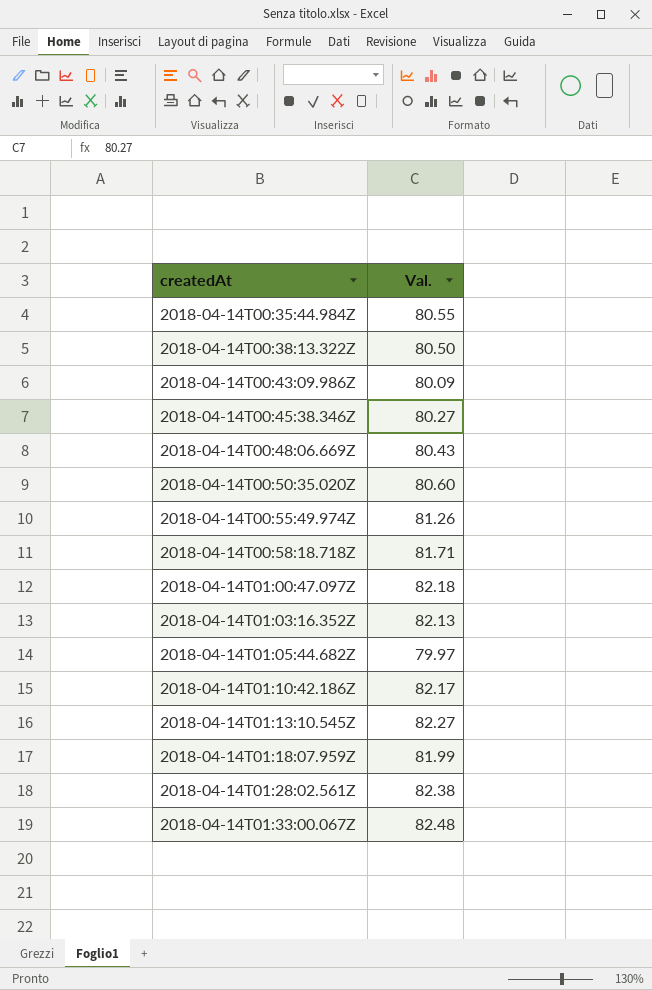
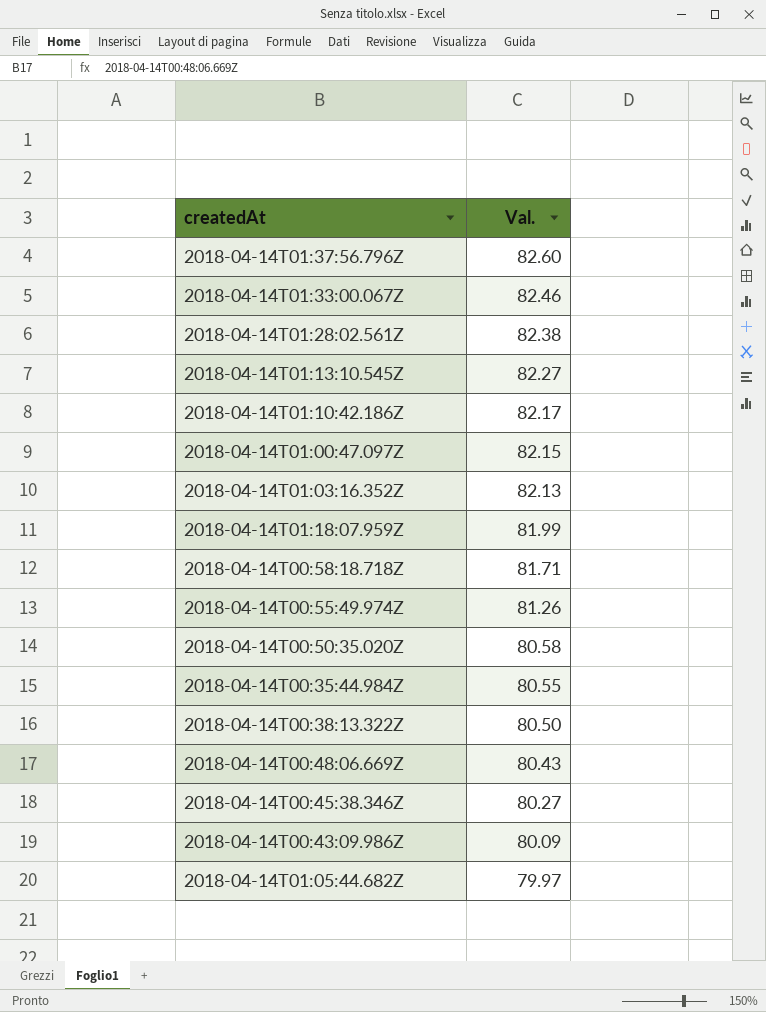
row order: createdAt ascending -> Val. descending
row 2018-04-14T01:37:56.796Z: none -> 82.60
2018-04-14T01:33:00.067Z | Val.: 82.48 -> 82.46
2018-04-14T01:00:47.097Z | Val.: 82.18 -> 82.15
2018-04-14T00:50:35.020Z | Val.: 80.60 -> 80.58

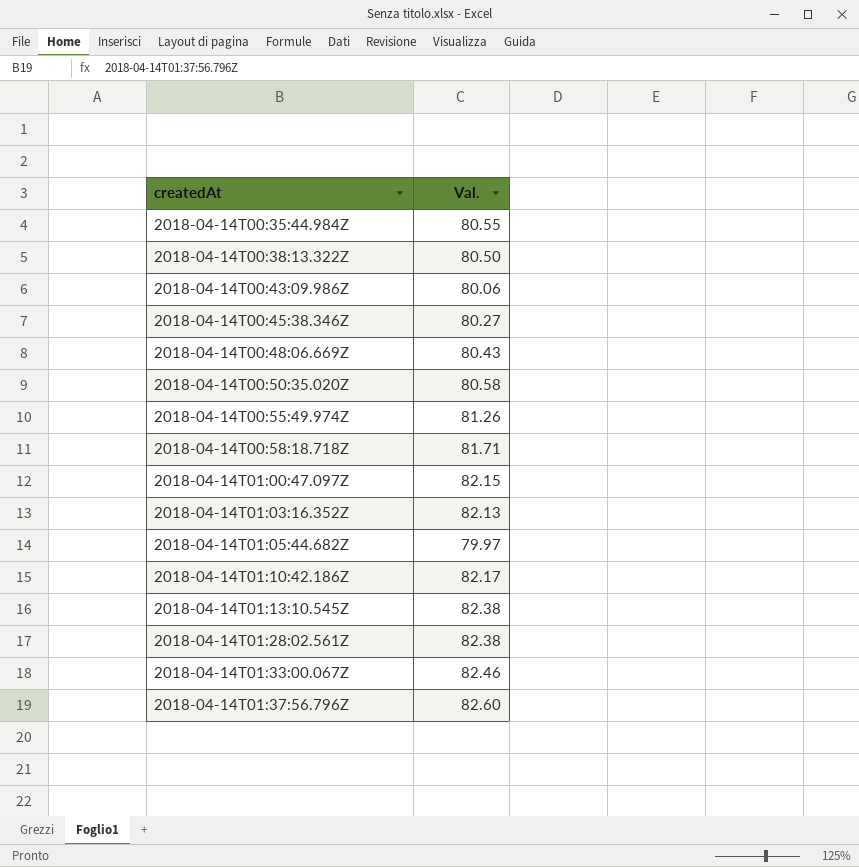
row order: Val. descending -> createdAt ascending
row 2018-04-14T01:18:07.959Z: 81.99 -> none
2018-04-14T00:43:09.986Z | Val.: 80.09 -> 80.06
2018-04-14T01:13:10.545Z | Val.: 82.27 -> 82.38

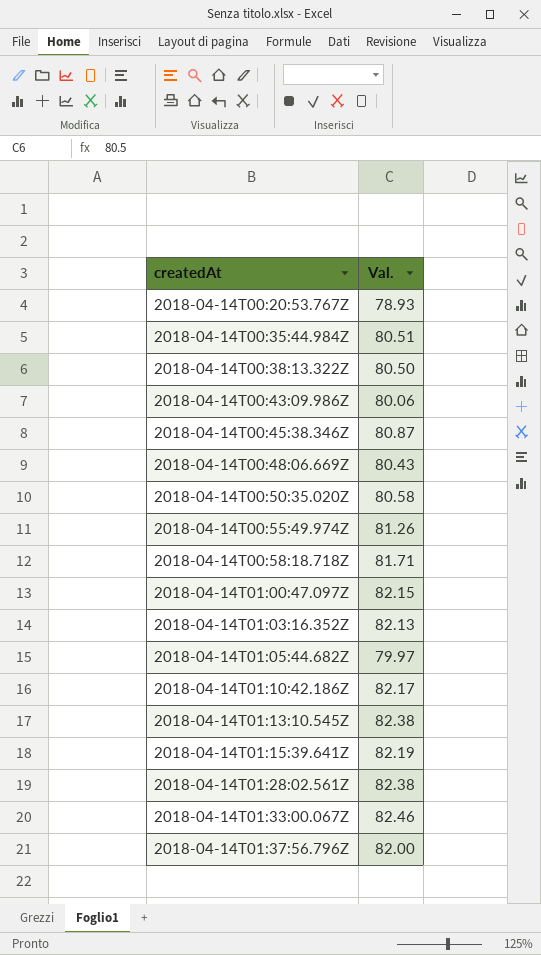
row 2018-04-14T00:20:53.767Z: none -> 78.93
2018-04-14T00:35:44.984Z | Val.: 80.55 -> 80.51
2018-04-14T00:45:38.346Z | Val.: 80.27 -> 80.87
row 2018-04-14T01:15:39.641Z: none -> 82.19
2018-04-14T01:37:56.796Z | Val.: 82.60 -> 82.00

